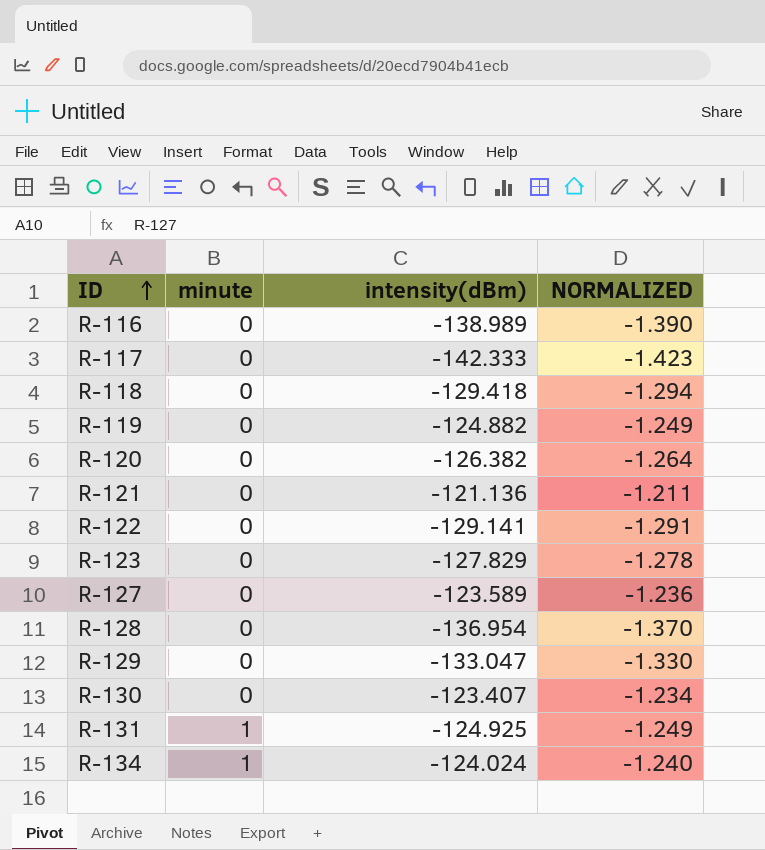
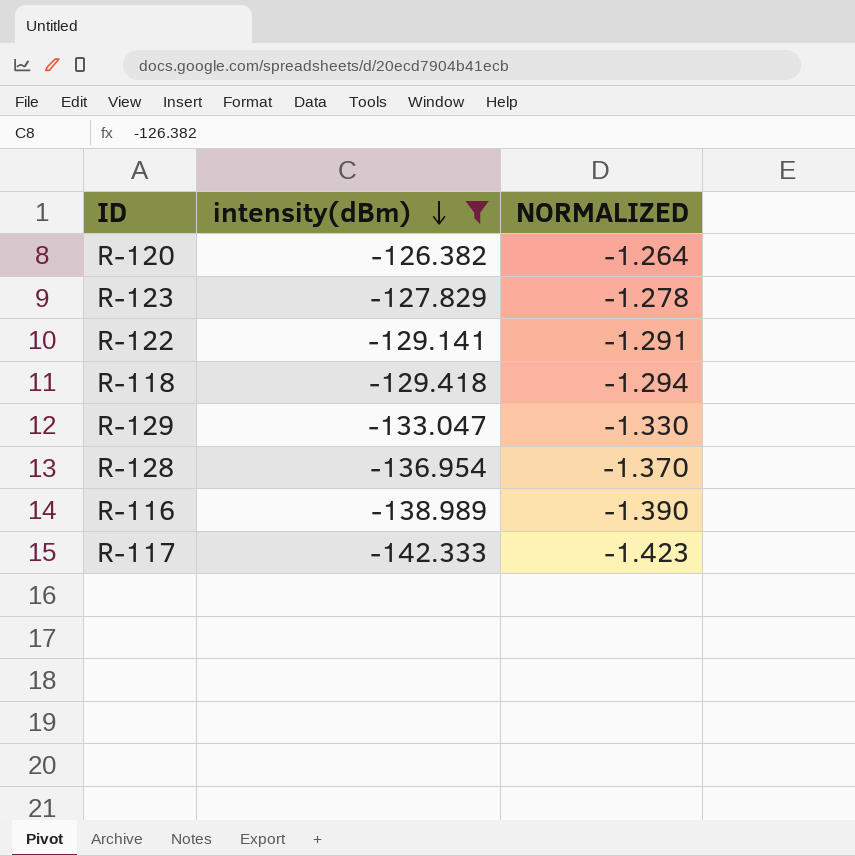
filter: none -> intensity(dBm) <= -126.382
row order: ID ascending -> intensity(dBm) descending
column minute | position: 2 -> none

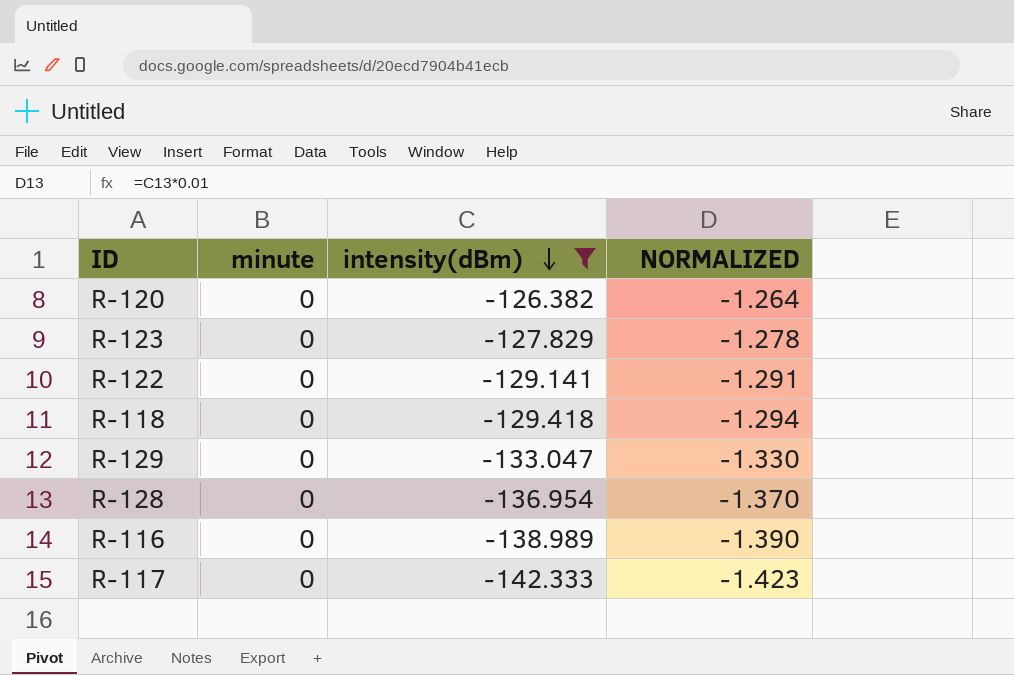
column minute | position: none -> 2

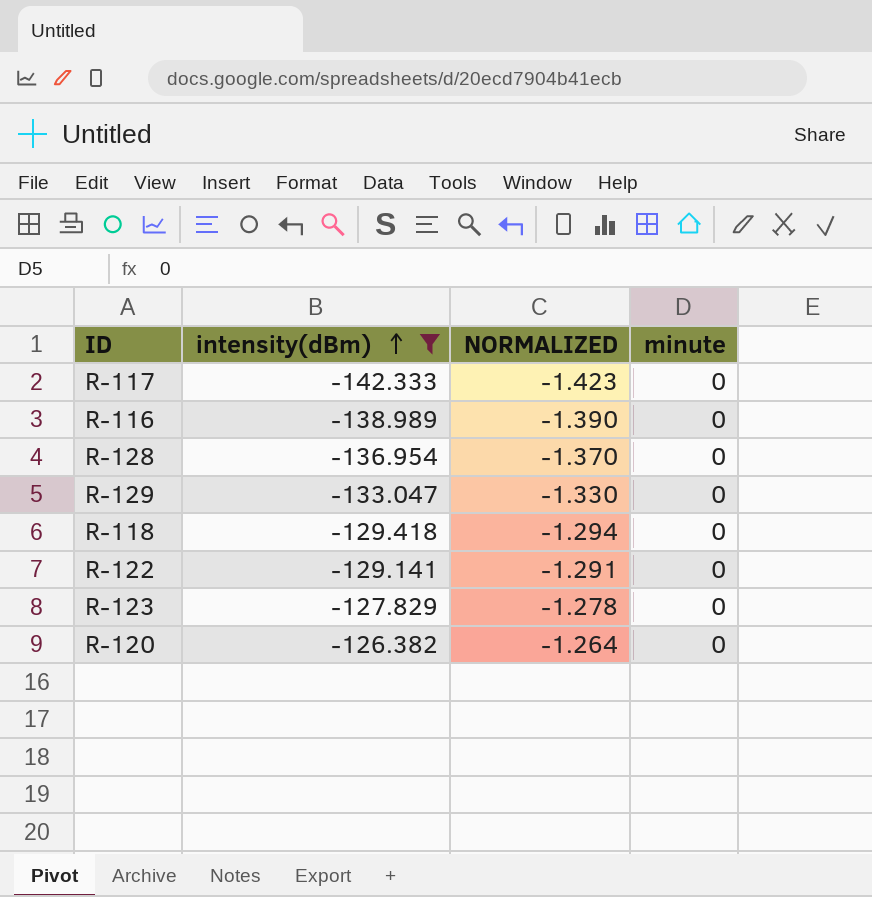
row order: intensity(dBm) descending -> intensity(dBm) ascending
column minute | position: 2 -> 4

